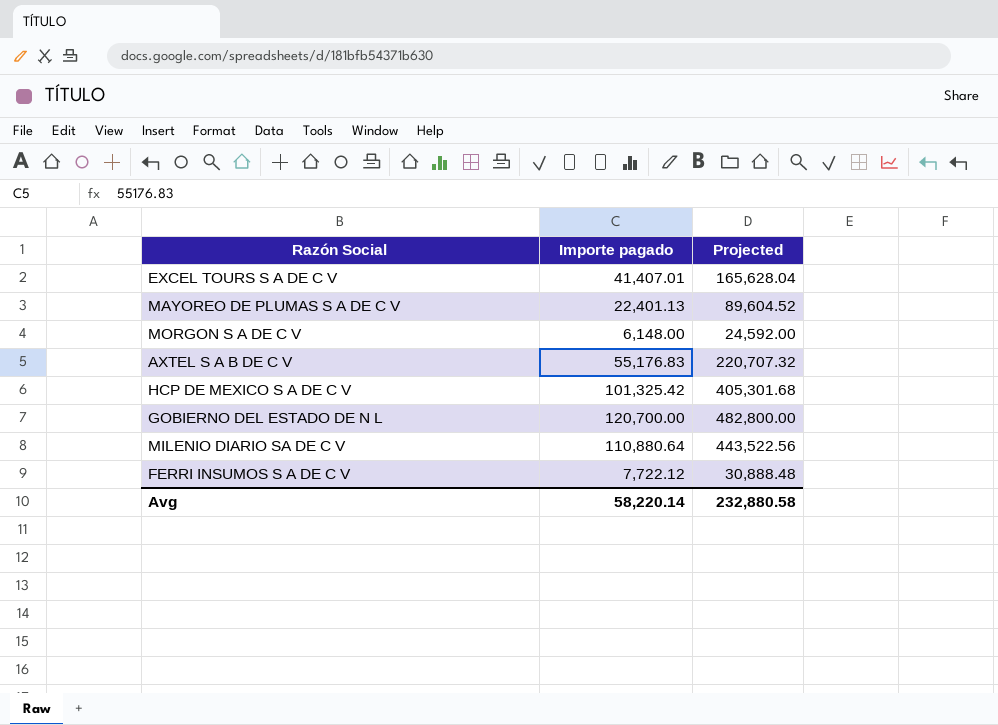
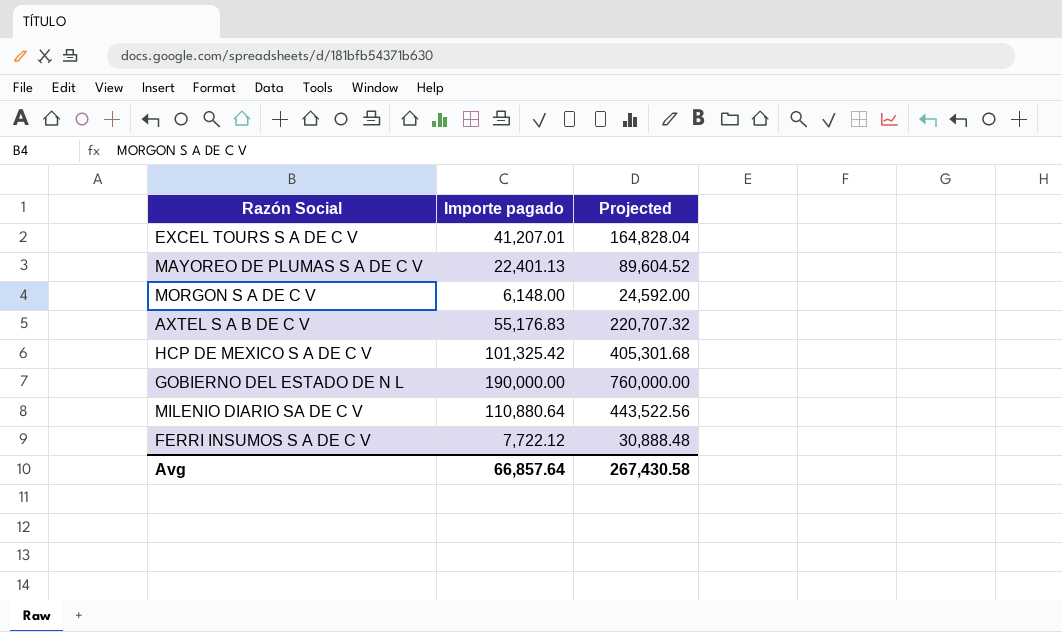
EXCEL TOURS S A DE C V | Importe pagado: 41,407.01 -> 41,207.01
EXCEL TOURS S A DE C V | Projected: 165,628.04 -> 164,828.04
GOBIERNO DEL ESTADO DE N L | Importe pagado: 120,700.00 -> 190,000.00
GOBIERNO DEL ESTADO DE N L | Projected: 482,800.00 -> 760,000.00
Avg | Importe pagado: 58,220.14 -> 66,857.64
Avg | Projected: 232,880.58 -> 267,430.58

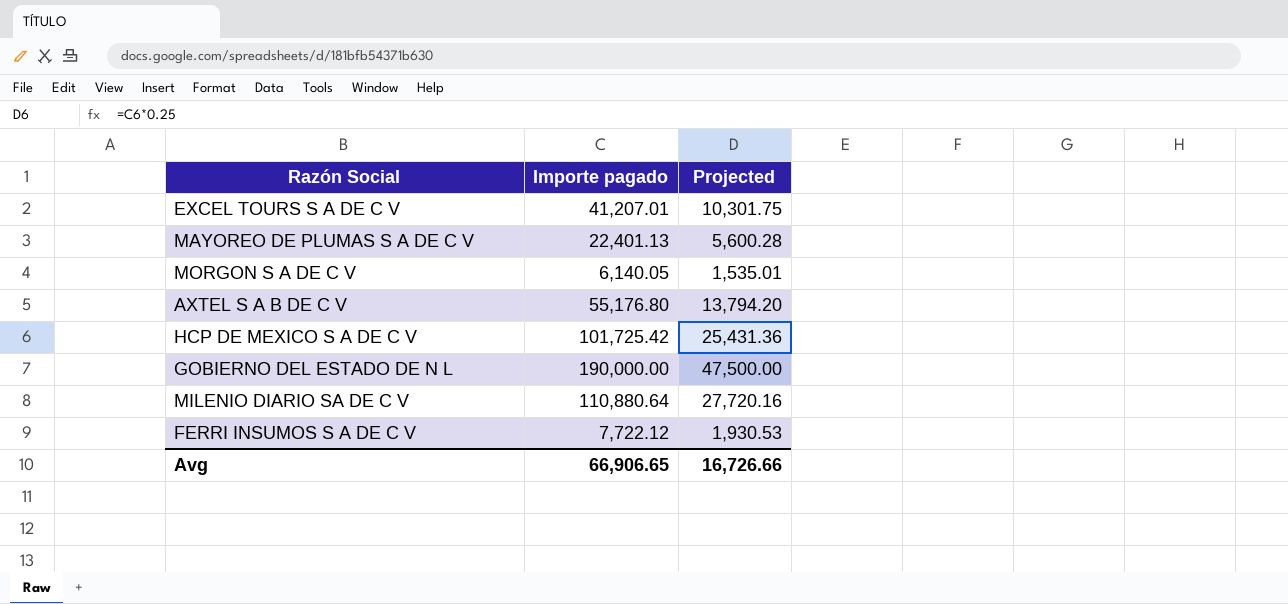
column Projected | formula: [Importe pagado] * 4 -> [Importe pagado] * 0.25
MORGON S A DE C V | Importe pagado: 6,148.00 -> 6,140.05
AXTEL S A B DE C V | Importe pagado: 55,176.83 -> 55,176.80
HCP DE MEXICO S A DE C V | Importe pagado: 101,325.42 -> 101,725.42
Avg | Importe pagado: 66,857.64 -> 66,906.65
Avg | Projected: 267,430.58 -> 16,726.66

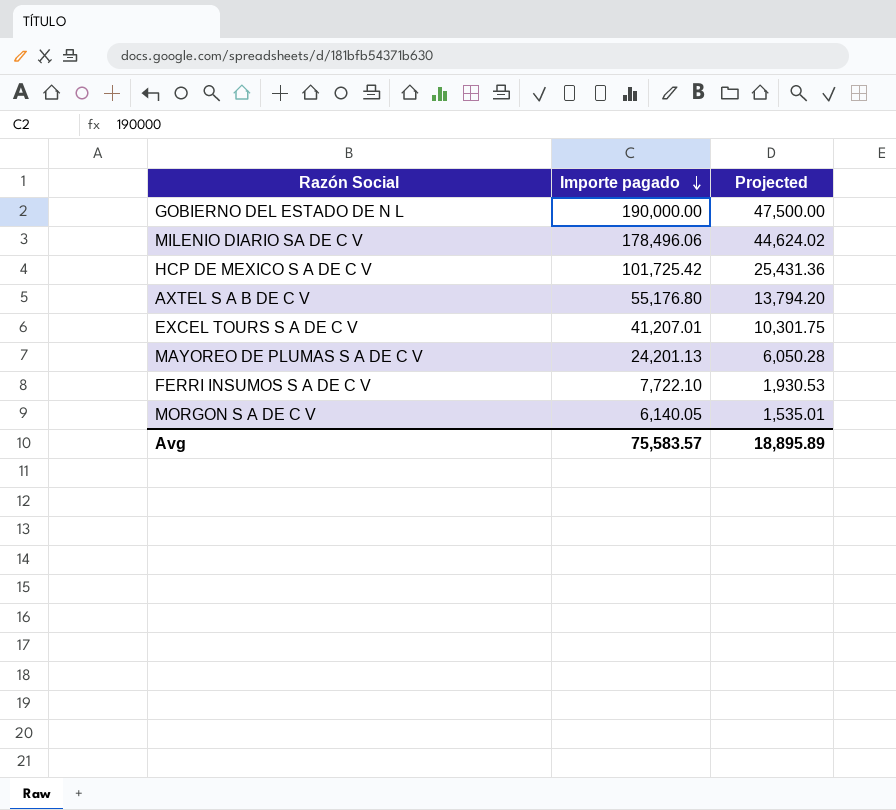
row order: none -> Importe pagado descending
MILENIO DIARIO SA DE C V | Importe pagado: 110,880.64 -> 178,496.06
MILENIO DIARIO SA DE C V | Projected: 27,720.16 -> 44,624.02
MAYOREO DE PLUMAS S A DE C V | Importe pagado: 22,401.13 -> 24,201.13
MAYOREO DE PLUMAS S A DE C V | Projected: 5,600.28 -> 6,050.28
FERRI INSUMOS S A DE C V | Importe pagado: 7,722.12 -> 7,722.10
Avg | Importe pagado: 66,906.65 -> 75,583.57
Avg | Projected: 16,726.66 -> 18,895.89

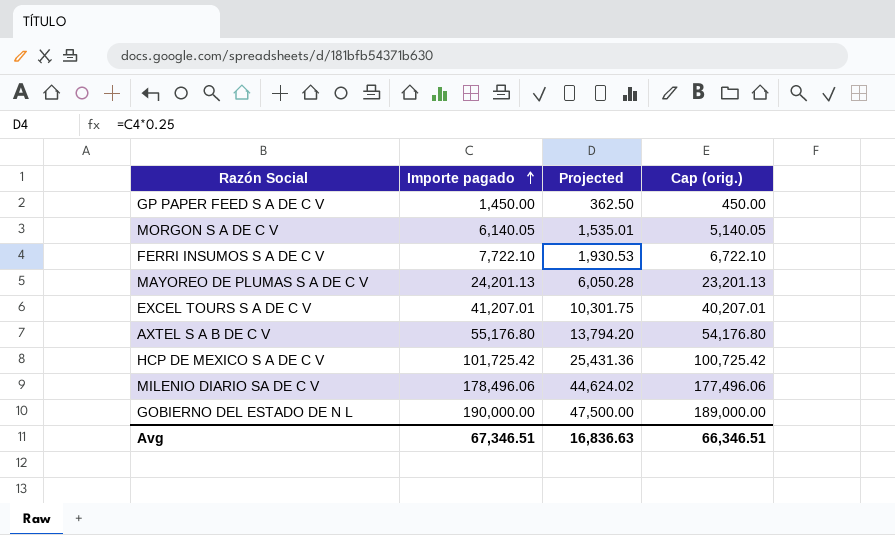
row order: Importe pagado descending -> Importe pagado ascending
column Cap (orig.) | formula: none -> [Importe pagado] - 1000
row GP PAPER FEED S A DE C V: none -> 1,450.00 | 362.50 | 450.00
Avg | Importe pagado: 75,583.57 -> 67,346.51
Avg | Projected: 18,895.89 -> 16,836.63

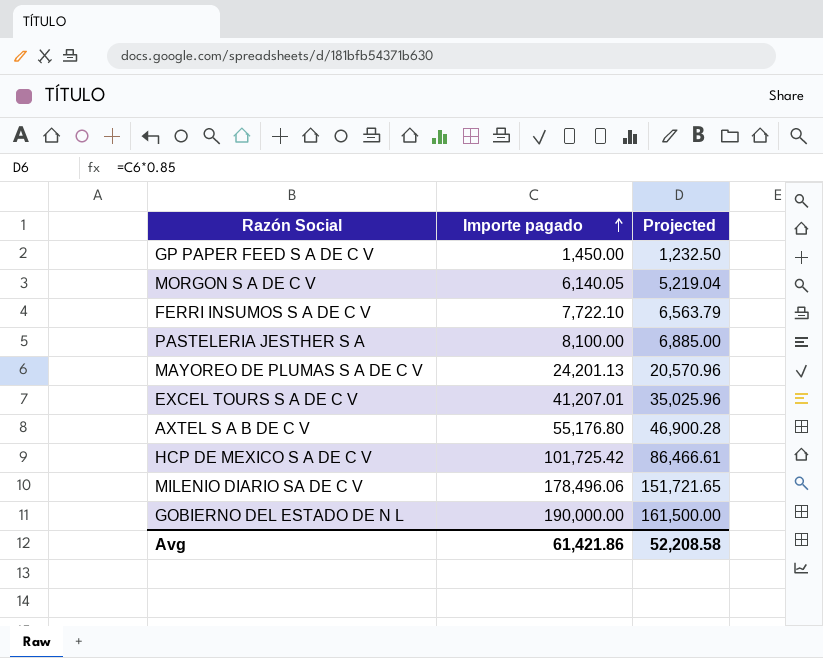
column Cap (orig.) | formula: [Importe pagado] - 1000 -> none
column Projected | formula: [Importe pagado] * 0.25 -> [Importe pagado] * 0.85
row PASTELERIA JESTHER S A: none -> 8,100.00 | 6,885.00
Avg | Importe pagado: 67,346.51 -> 61,421.86
Avg | Projected: 16,836.63 -> 52,208.58

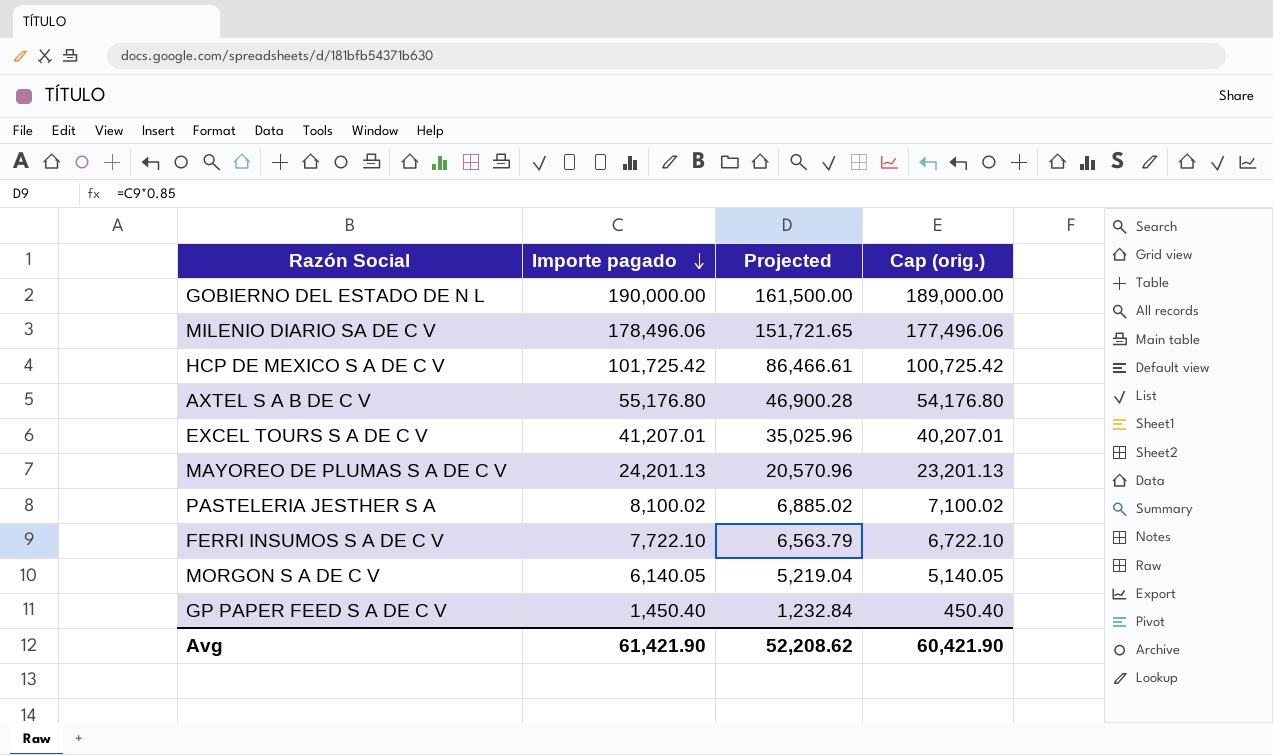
row order: Importe pagado ascending -> Importe pagado descending
column Cap (orig.) | formula: none -> [Importe pagado] - 1000
PASTELERIA JESTHER S A | Importe pagado: 8,100.00 -> 8,100.02
PASTELERIA JESTHER S A | Projected: 6,885.00 -> 6,885.02
GP PAPER FEED S A DE C V | Importe pagado: 1,450.00 -> 1,450.40
GP PAPER FEED S A DE C V | Projected: 1,232.50 -> 1,232.84
Avg | Importe pagado: 61,421.86 -> 61,421.90
Avg | Projected: 52,208.58 -> 52,208.62

